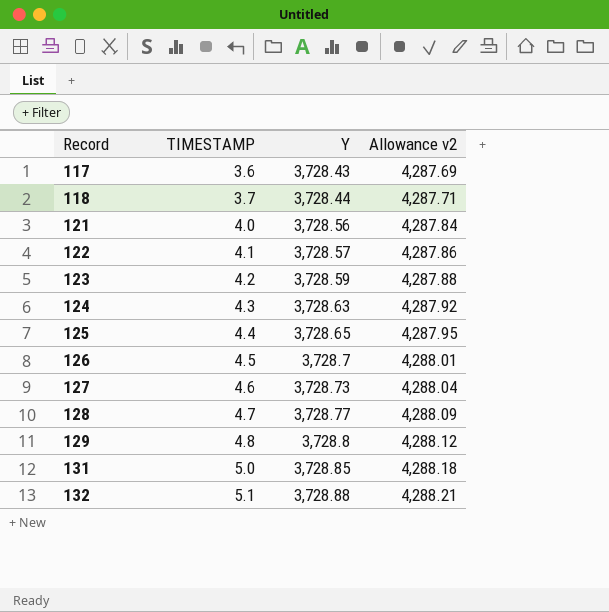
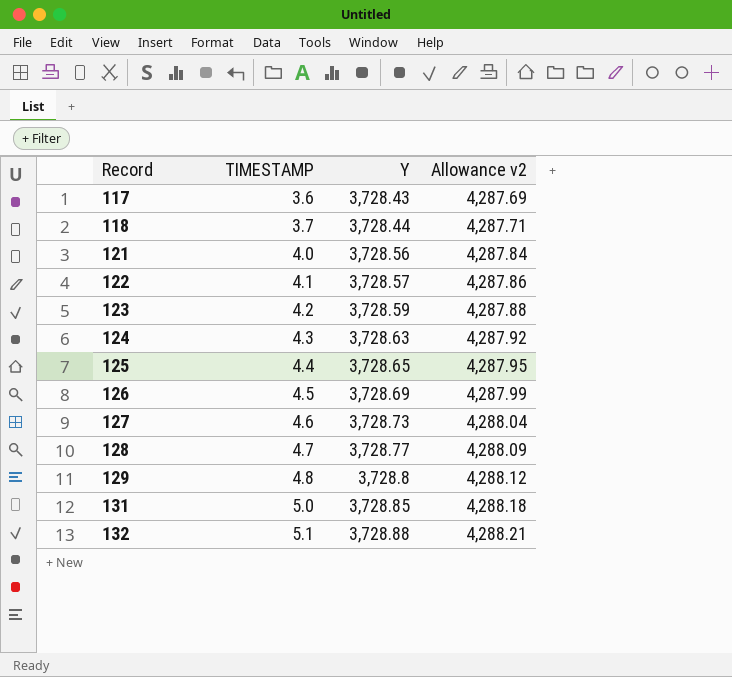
126 | Y: 3,728.7 -> 3,728.69
126 | Allowance v2: 4,288.01 -> 4,287.99

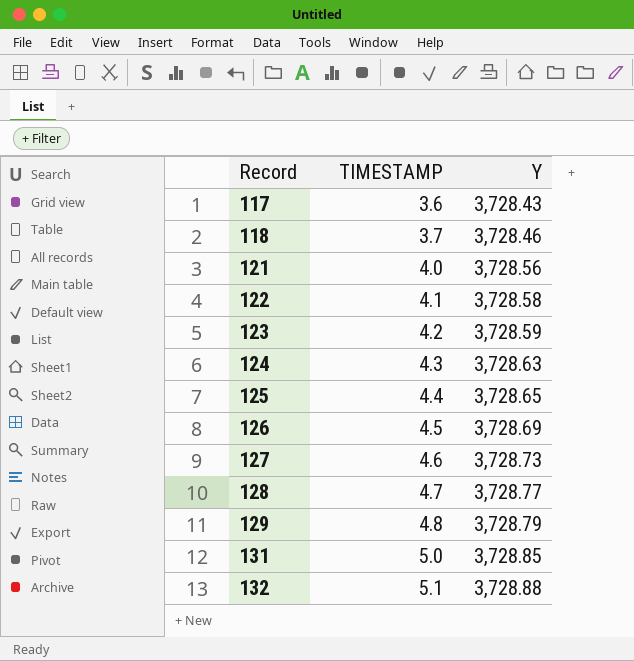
column Allowance v2 | formula: [Y] * 1.15 -> none
118 | Y: 3,728.44 -> 3,728.46
122 | Y: 3,728.57 -> 3,728.58
129 | Y: 3,728.8 -> 3,728.79

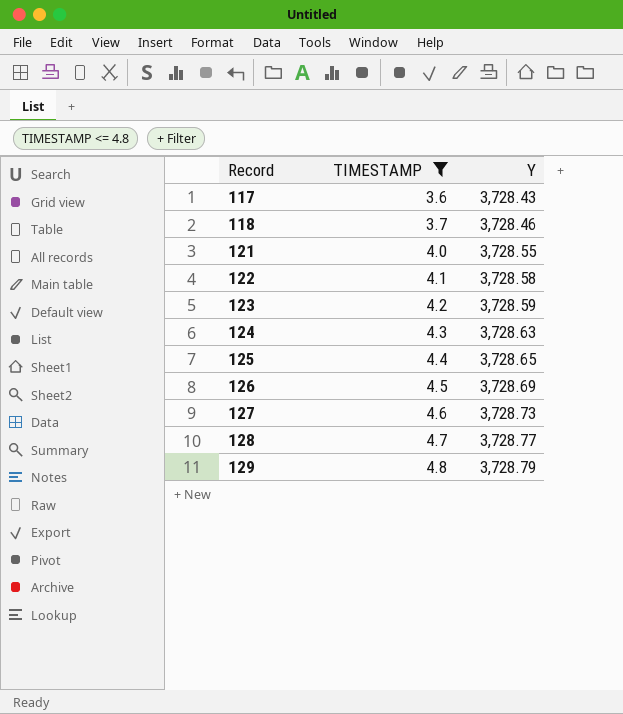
filter: none -> TIMESTAMP <= 4.8
121 | Y: 3,728.56 -> 3,728.55

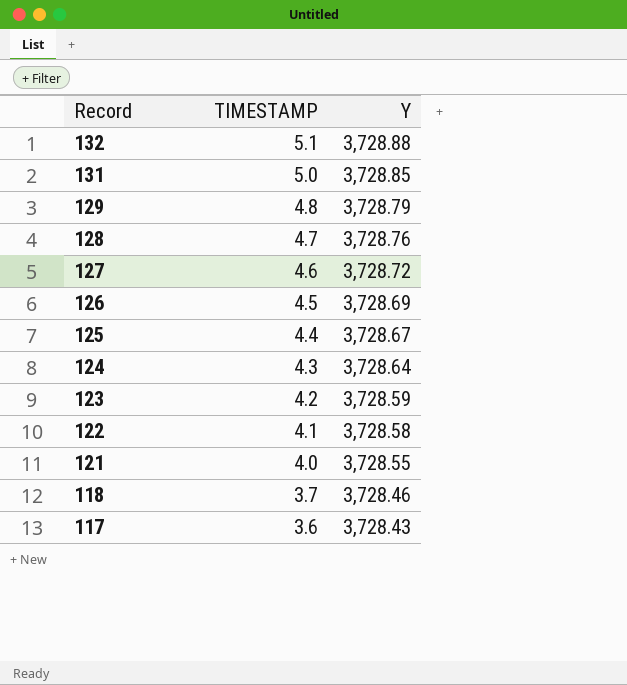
filter: TIMESTAMP <= 4.8 -> none
row order: Record ascending -> Record descending
128 | Y: 3,728.77 -> 3,728.76
127 | Y: 3,728.73 -> 3,728.72
125 | Y: 3,728.65 -> 3,728.67
124 | Y: 3,728.63 -> 3,728.64

